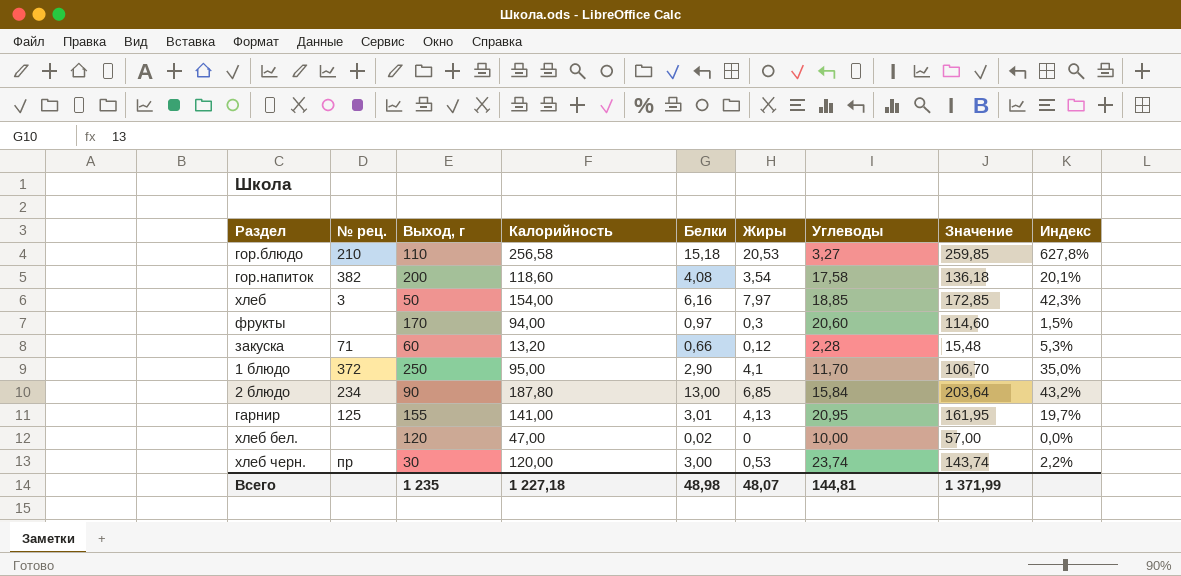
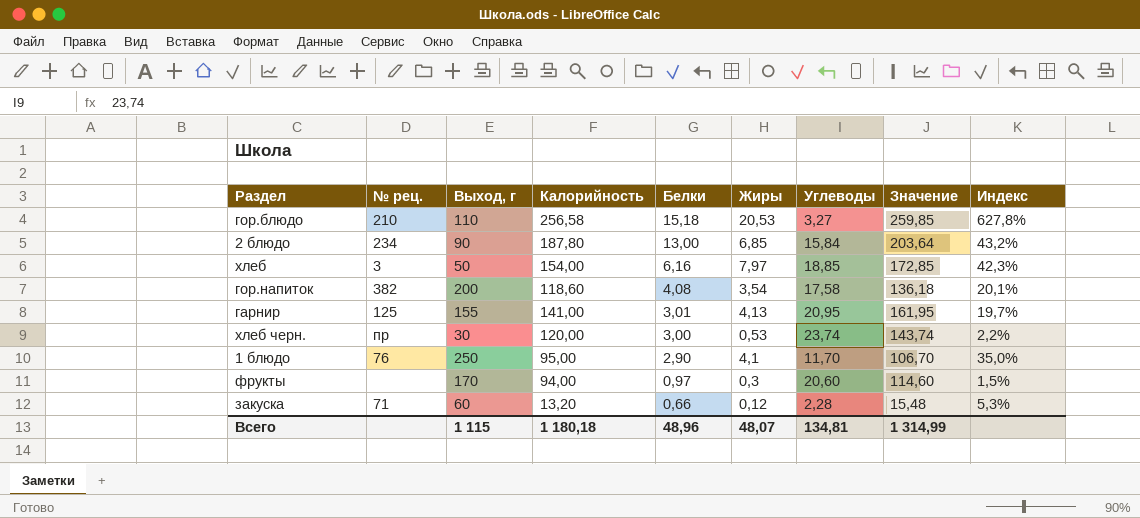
row order: none -> Белки descending
row хлеб бел.: none | 120 | 47,00 | 0,02 | 0 | 10,00 | 57,00 | 0,0% -> none
1 блюдо | № рец.: 372 -> 76
Всего | Выход, г: 1 235 -> 1 115
Всего | Калорийность: 1 227,18 -> 1 180,18
Всего | Белки: 48,98 -> 48,96
Всего | Углеводы: 144,81 -> 134,81
Всего | Значение: 1 371,99 -> 1 314,99

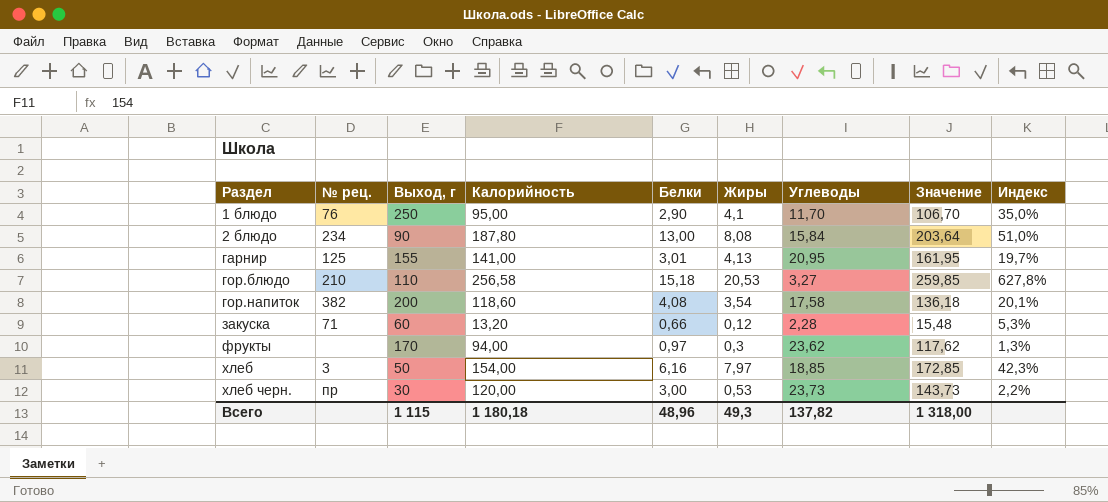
row order: Белки descending -> Раздел ascending
2 блюдо | Жиры: 6,85 -> 8,08
2 блюдо | Индекс: 43,2% -> 51,0%
фрукты | Углеводы: 20,60 -> 23,62
фрукты | Значение: 114,60 -> 117,62
фрукты | Индекс: 1,5% -> 1,3%
хлеб черн. | Углеводы: 23,74 -> 23,73
хлеб черн. | Значение: 143,74 -> 143,73
Всего | Жиры: 48,07 -> 49,3
Всего | Углеводы: 134,81 -> 137,82
Всего | Значение: 1 314,99 -> 1 318,00

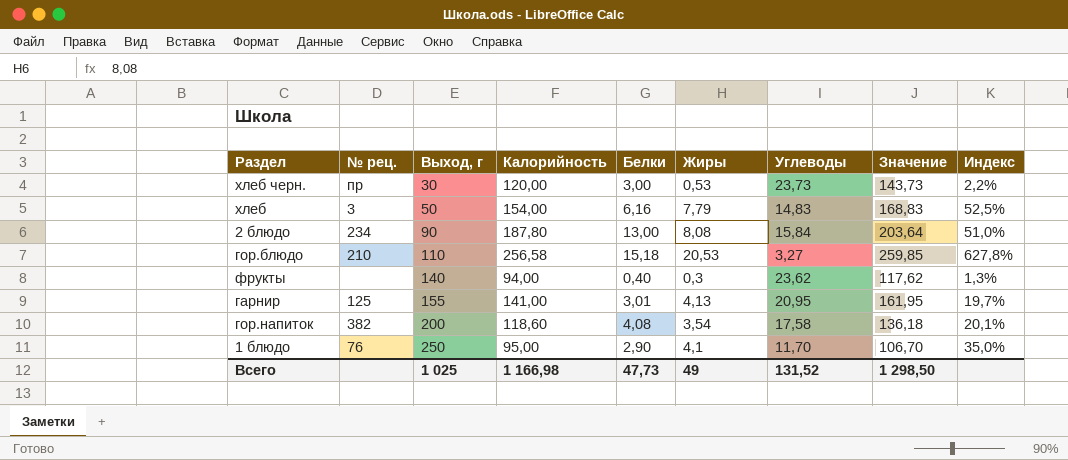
row order: Раздел ascending -> Выход, г ascending
row закуска: 71 | 60 | 13,20 | 0,66 | 0,12 | 2,28 | 15,48 | 5,3% -> none
хлеб | Жиры: 7,97 -> 7,79
хлеб | Углеводы: 18,85 -> 14,83
хлеб | Значение: 172,85 -> 168,83
хлеб | Индекс: 42,3% -> 52,5%
фрукты | Выход, г: 170 -> 140
фрукты | Белки: 0,97 -> 0,40
Всего | Выход, г: 1 115 -> 1 025
Всего | Калорийность: 1 180,18 -> 1 166,98
Всего | Белки: 48,96 -> 47,73
Всего | Жиры: 49,3 -> 49
Всего | Углеводы: 137,82 -> 131,52
Всего | Значение: 1 318,00 -> 1 298,50

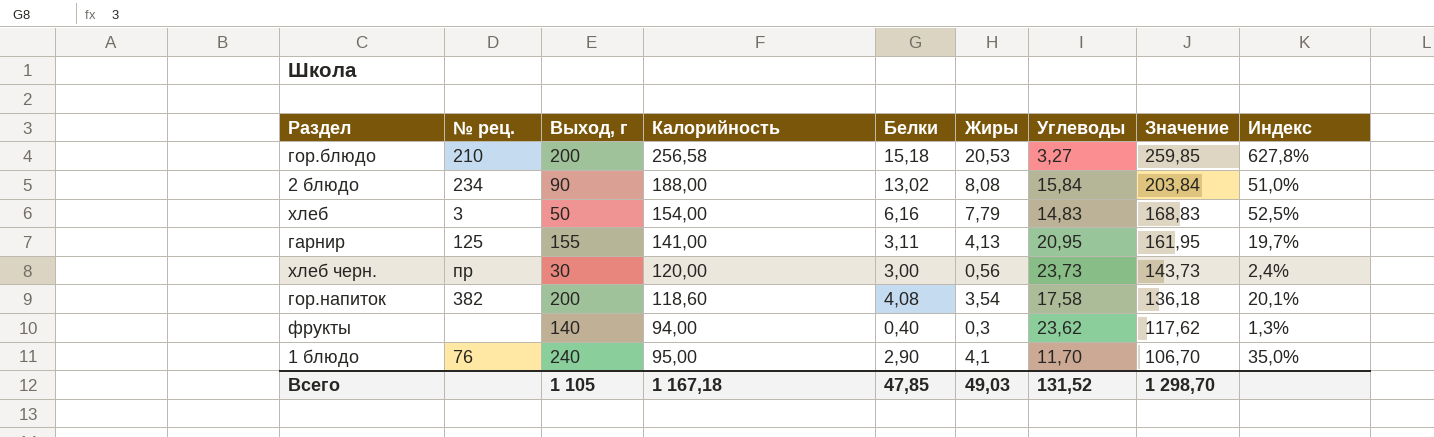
row order: Выход, г ascending -> Значение descending
гор.блюдо | Выход, г: 110 -> 200
2 блюдо | Калорийность: 187,80 -> 188,00
2 блюдо | Белки: 13,00 -> 13,02
2 блюдо | Значение: 203,64 -> 203,84
гарнир | Белки: 3,01 -> 3,11
хлеб черн. | Жиры: 0,53 -> 0,56
хлеб черн. | Индекс: 2,2% -> 2,4%
1 блюдо | Выход, г: 250 -> 240
Всего | Выход, г: 1 025 -> 1 105
Всего | Калорийность: 1 166,98 -> 1 167,18
Всего | Белки: 47,73 -> 47,85
Всего | Жиры: 49 -> 49,03
Всего | Значение: 1 298,50 -> 1 298,70

